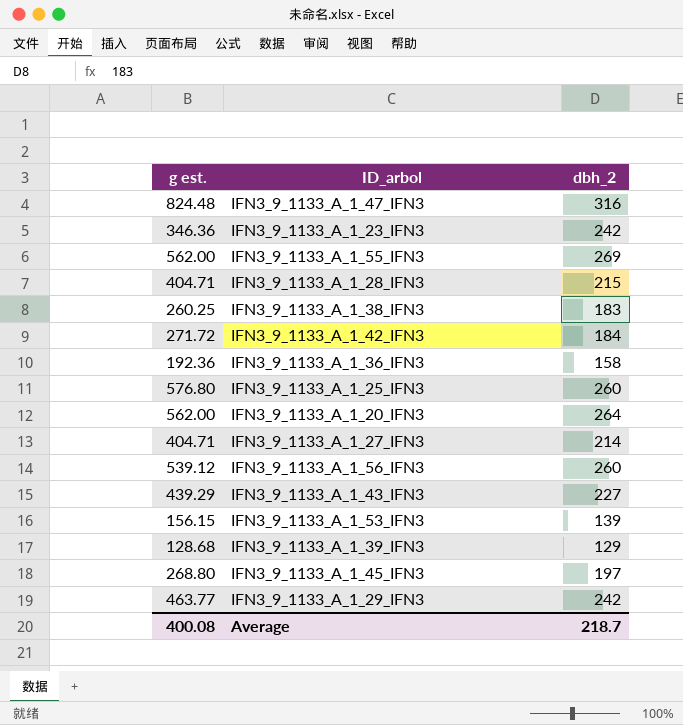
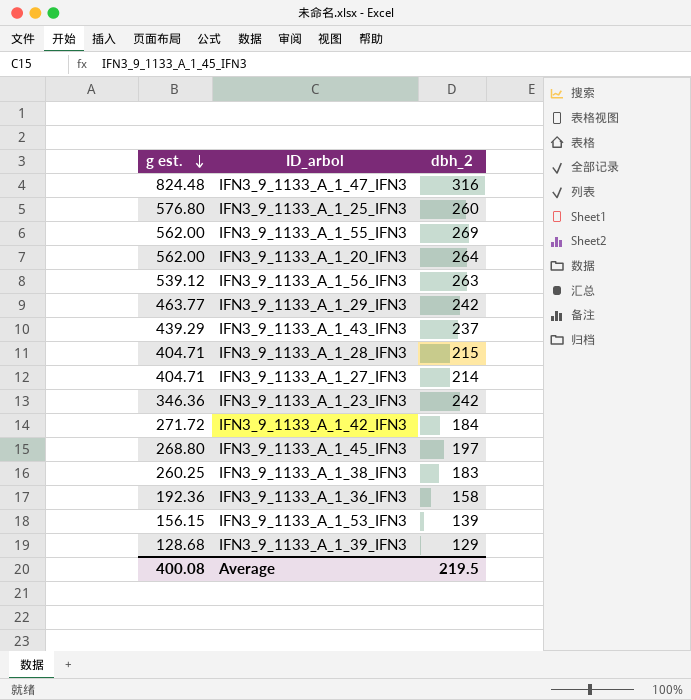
row order: none -> g est. descending
IFN3_9_1133_A_1_56_IFN3 | dbh_2: 260 -> 263
IFN3_9_1133_A_1_43_IFN3 | dbh_2: 227 -> 237
Average | dbh_2: 218.7 -> 219.5

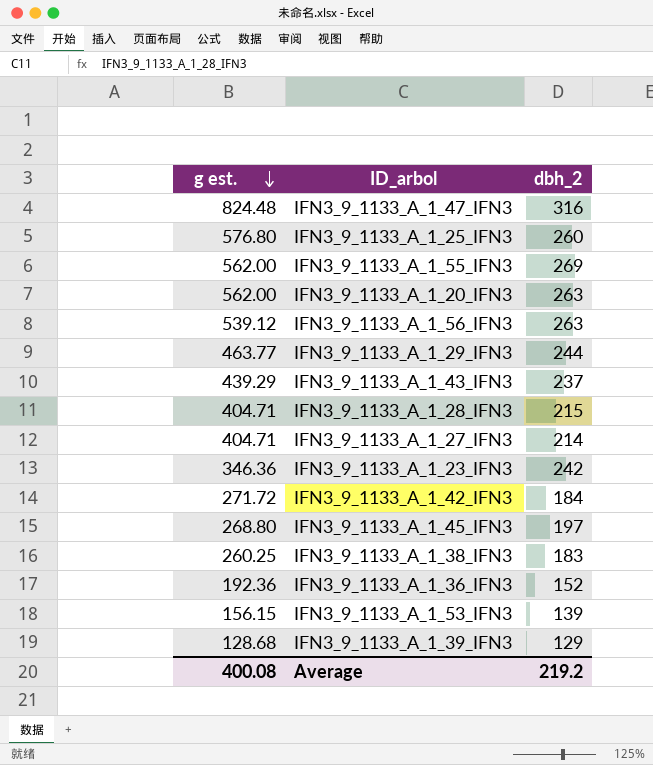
IFN3_9_1133_A_1_20_IFN3 | dbh_2: 264 -> 263
IFN3_9_1133_A_1_29_IFN3 | dbh_2: 242 -> 244
IFN3_9_1133_A_1_36_IFN3 | dbh_2: 158 -> 152
Average | dbh_2: 219.5 -> 219.2

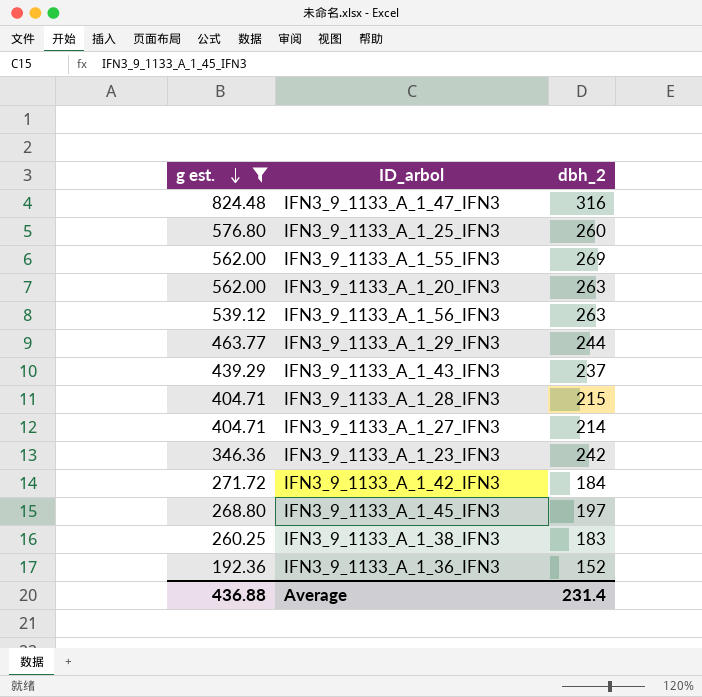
filter: none -> g est. >= 192.36
Average | g est.: 400.08 -> 436.88
Average | dbh_2: 219.2 -> 231.4

